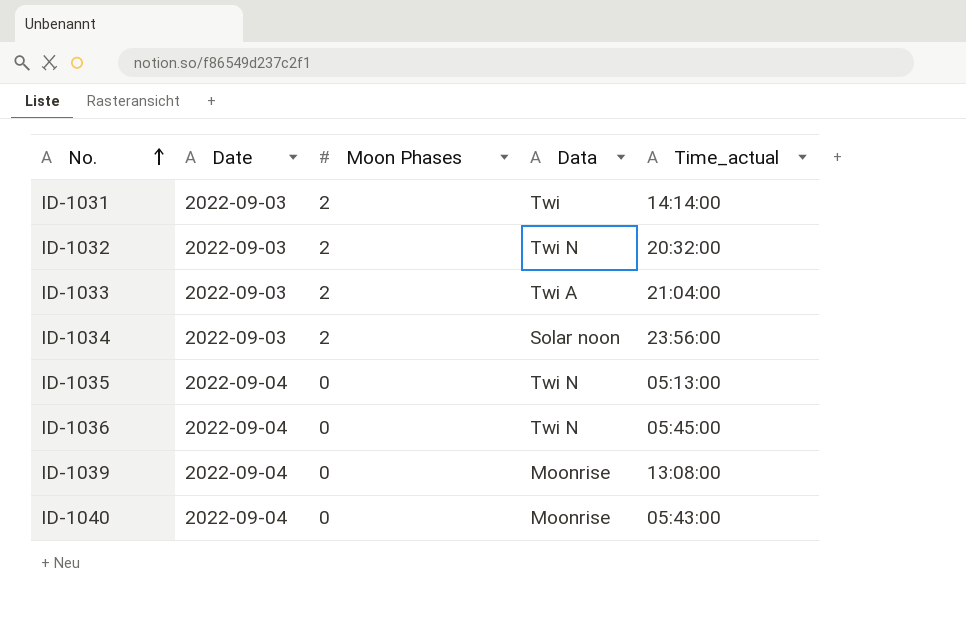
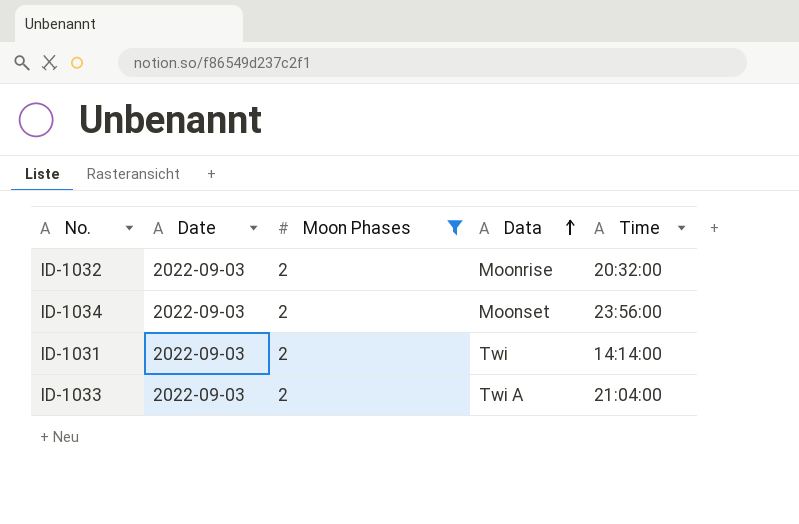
filter: none -> Moon Phases = 2
row order: No. ascending -> Data ascending
column name: Time_actual -> Time
ID-1032 | Data: Twi N -> Moonrise
ID-1034 | Data: Solar noon -> Moonset

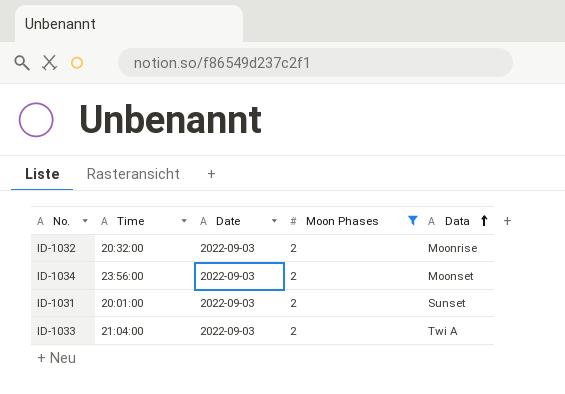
column Time | position: 5 -> 2
ID-1031 | Time: 14:14:00 -> 20:01:00
ID-1031 | Data: Twi -> Sunset

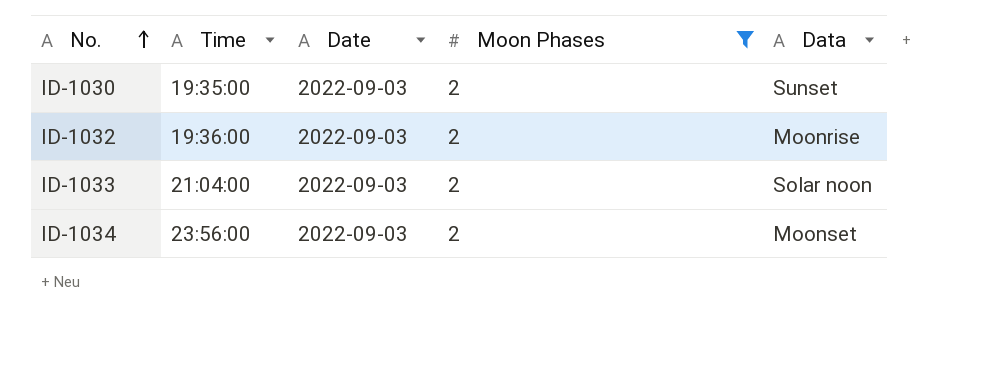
row order: Data ascending -> No. ascending
row ID-1031: 20:01:00 | 2022-09-03 | 2 | Sunset -> none
row ID-1030: none -> 19:35:00 | 2022-09-03 | 2 | Sunset
ID-1032 | Time: 20:32:00 -> 19:36:00
ID-1033 | Data: Twi A -> Solar noon

